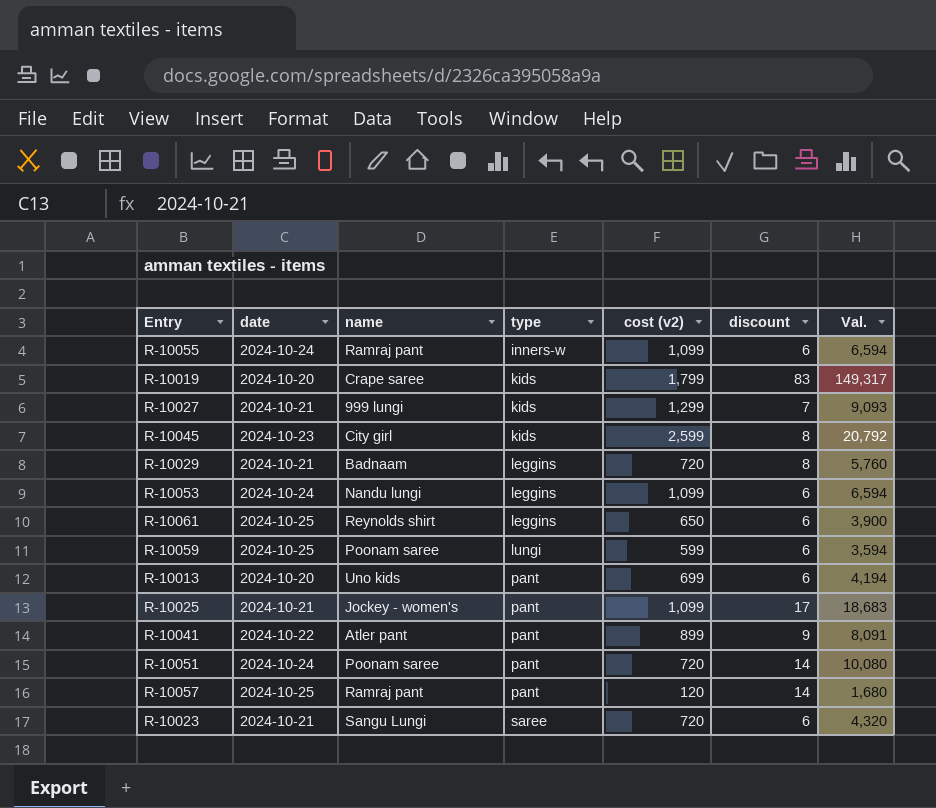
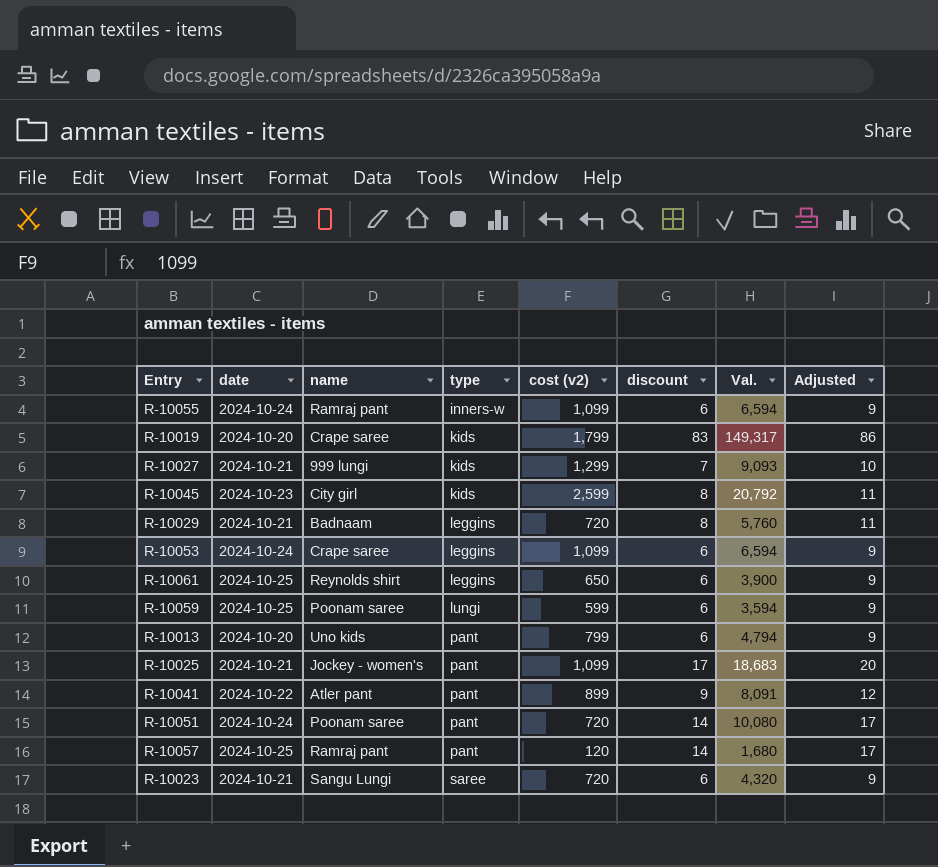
column Adjusted | formula: none -> [discount] + 3
R-10053 | name: Nandu lungi -> Crape saree
R-10013 | cost (v2): 699 -> 799
R-10013 | Val.: 4,194 -> 4,794

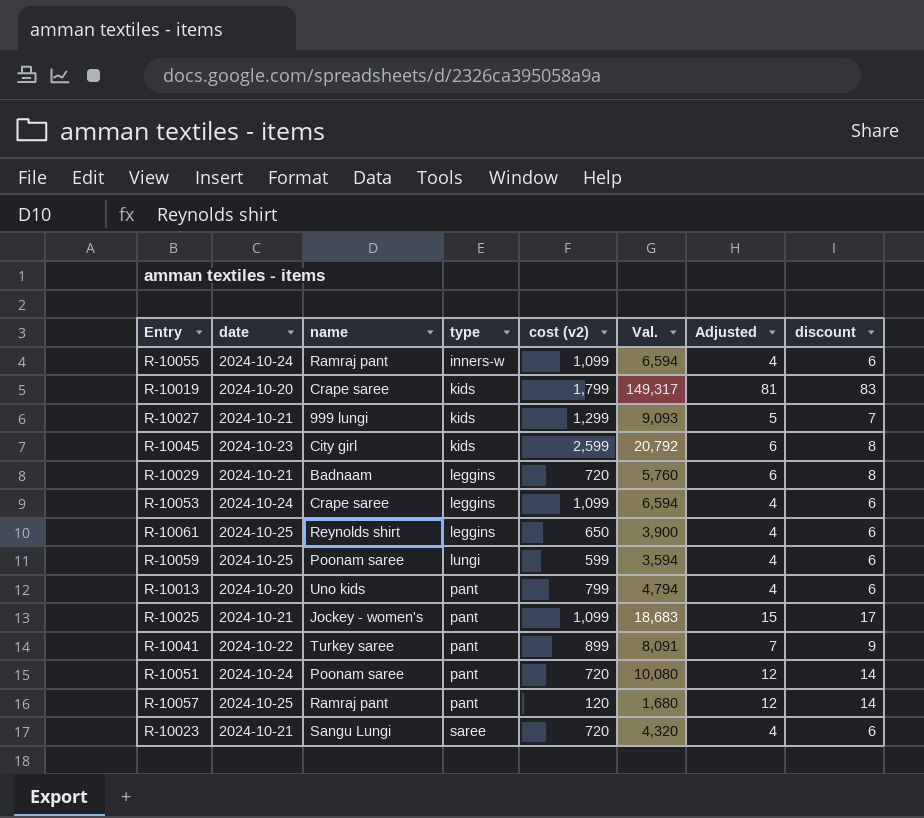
column Adjusted | formula: [discount] + 3 -> [discount] - 2
column discount | position: 6 -> 8
R-10041 | name: Atler pant -> Turkey saree

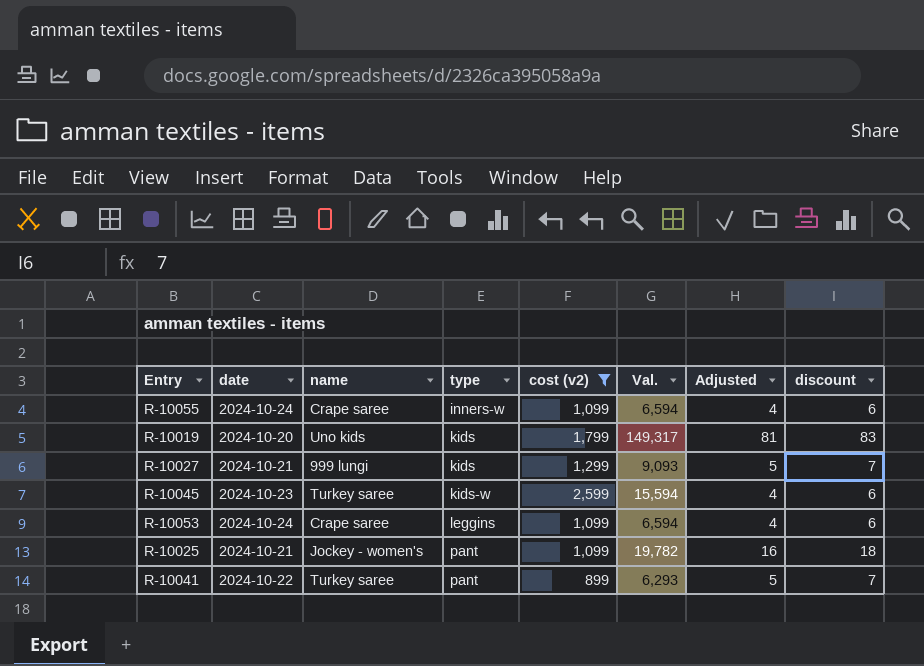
filter: none -> cost (v2) >= 899
R-10055 | name: Ramraj pant -> Crape saree
R-10019 | name: Crape saree -> Uno kids
R-10045 | name: City girl -> Turkey saree
R-10045 | type: kids -> kids-w
R-10045 | Val.: 20,792 -> 15,594
R-10045 | Adjusted: 6 -> 4
R-10045 | discount: 8 -> 6
R-10025 | Val.: 18,683 -> 19,782
R-10025 | Adjusted: 15 -> 16
R-10025 | discount: 17 -> 18
R-10041 | Val.: 8,091 -> 6,293
R-10041 | Adjusted: 7 -> 5
R-10041 | discount: 9 -> 7

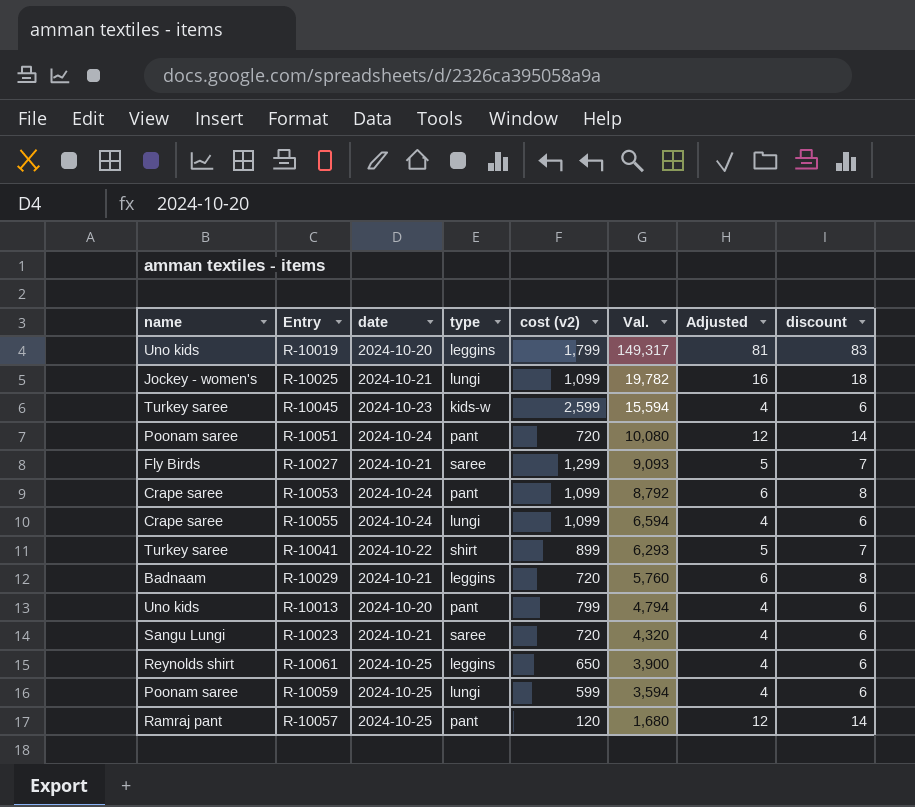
filter: cost (v2) >= 899 -> none
row order: type ascending -> Val. descending
column name | position: 3 -> 1
R-10019 | type: kids -> leggins
R-10025 | type: pant -> lungi
R-10027 | name: 999 lungi -> Fly Birds
R-10027 | type: kids -> saree
R-10053 | type: leggins -> pant
R-10053 | Val.: 6,594 -> 8,792
R-10053 | Adjusted: 4 -> 6
R-10053 | discount: 6 -> 8
R-10055 | type: inners-w -> lungi
R-10041 | type: pant -> shirt

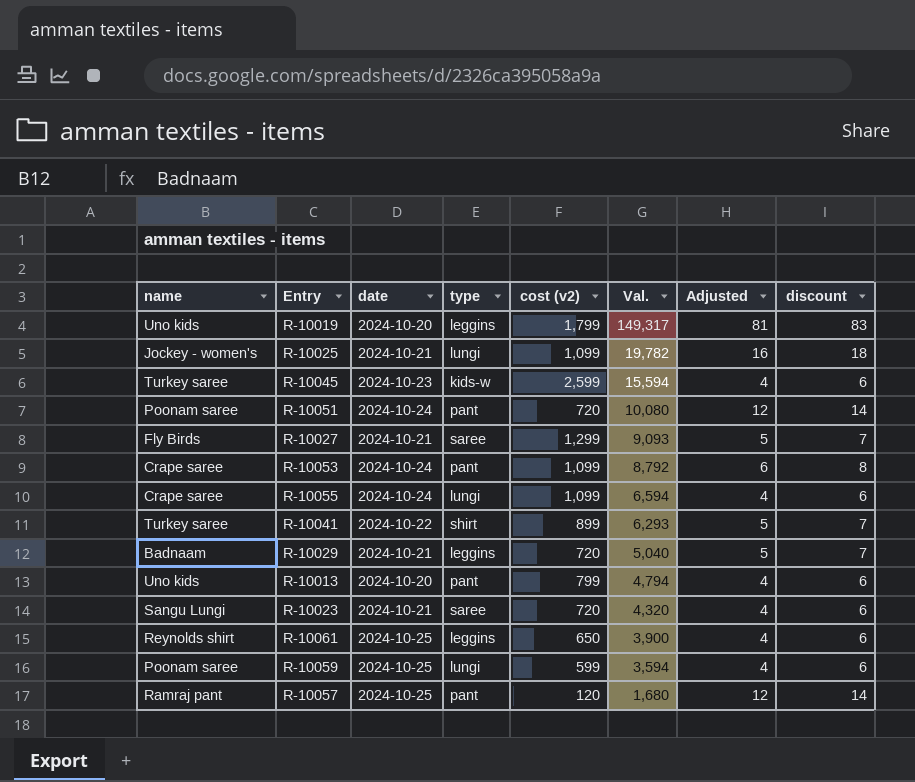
R-10029 | Val.: 5,760 -> 5,040
R-10029 | Adjusted: 6 -> 5
R-10029 | discount: 8 -> 7

